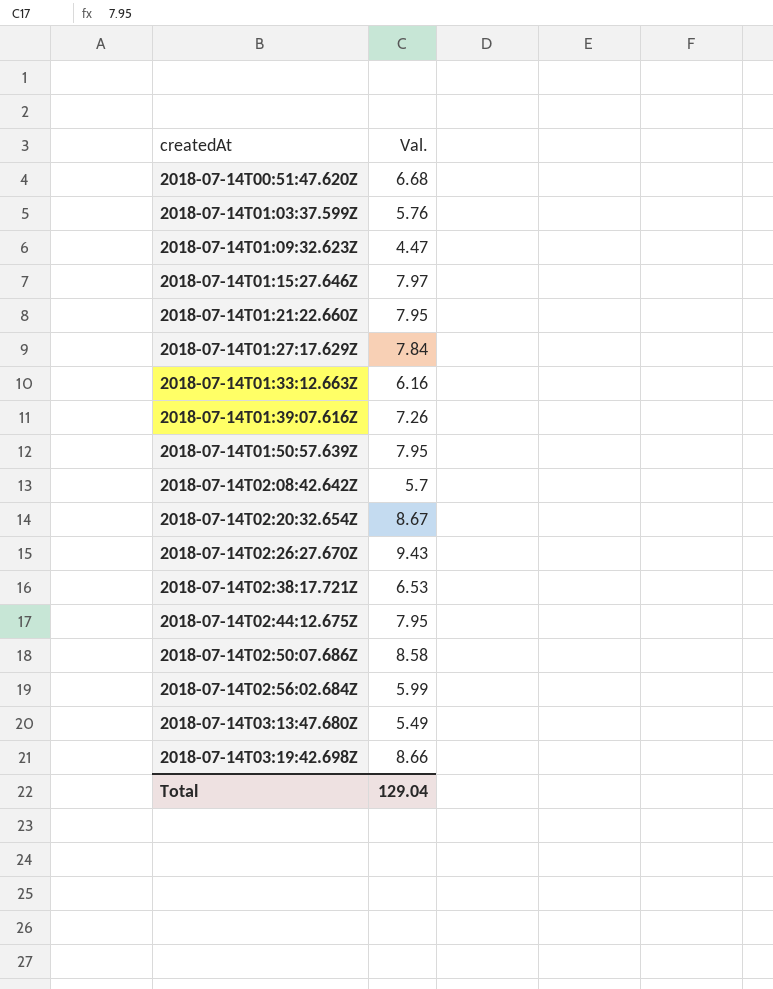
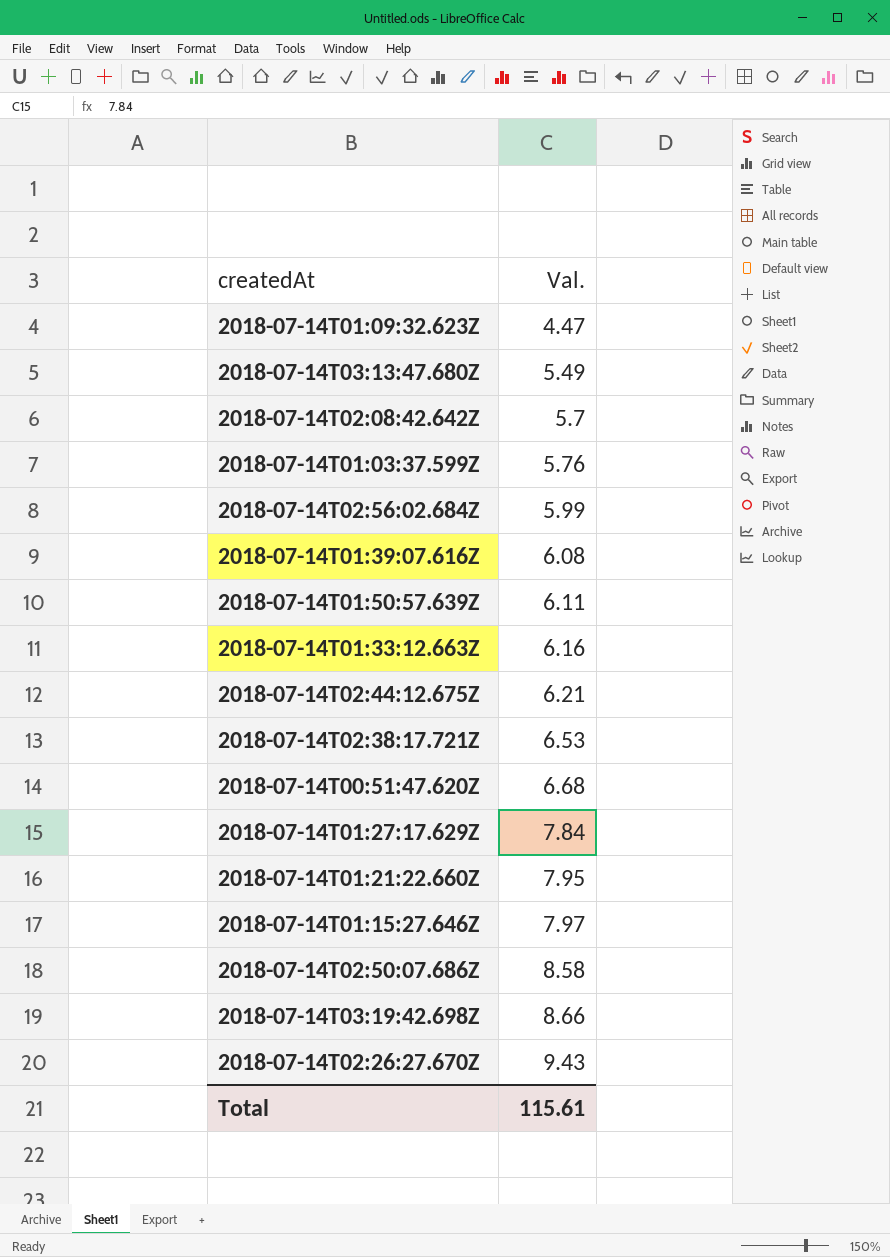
row order: createdAt ascending -> Val. ascending
row 2018-07-14T02:20:32.654Z: 8.67 -> none
2018-07-14T01:39:07.616Z | Val.: 7.26 -> 6.08
2018-07-14T01:50:57.639Z | Val.: 7.95 -> 6.11
2018-07-14T02:44:12.675Z | Val.: 7.95 -> 6.21
Total | Val.: 129.04 -> 115.61

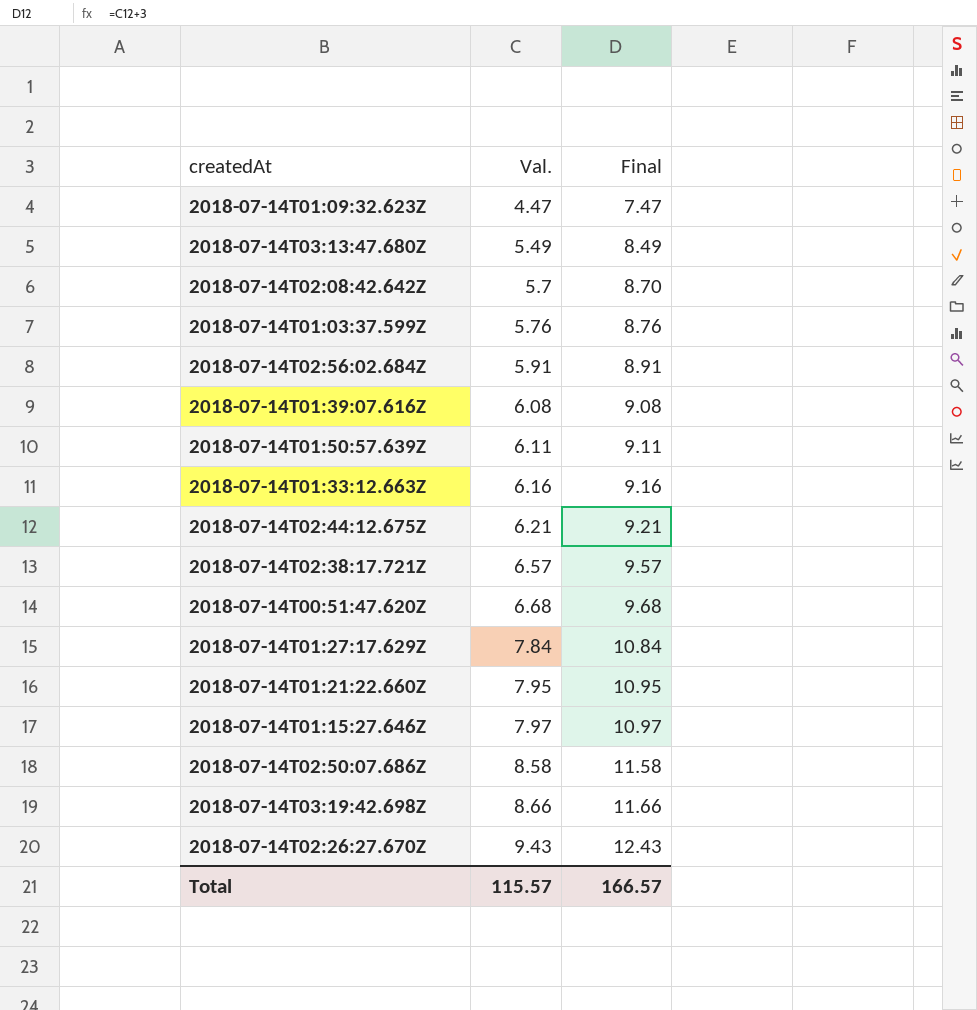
column Final | formula: none -> [Val.] + 3
2018-07-14T02:56:02.684Z | Val.: 5.99 -> 5.91
2018-07-14T02:38:17.721Z | Val.: 6.53 -> 6.57
Total | Val.: 115.61 -> 115.57

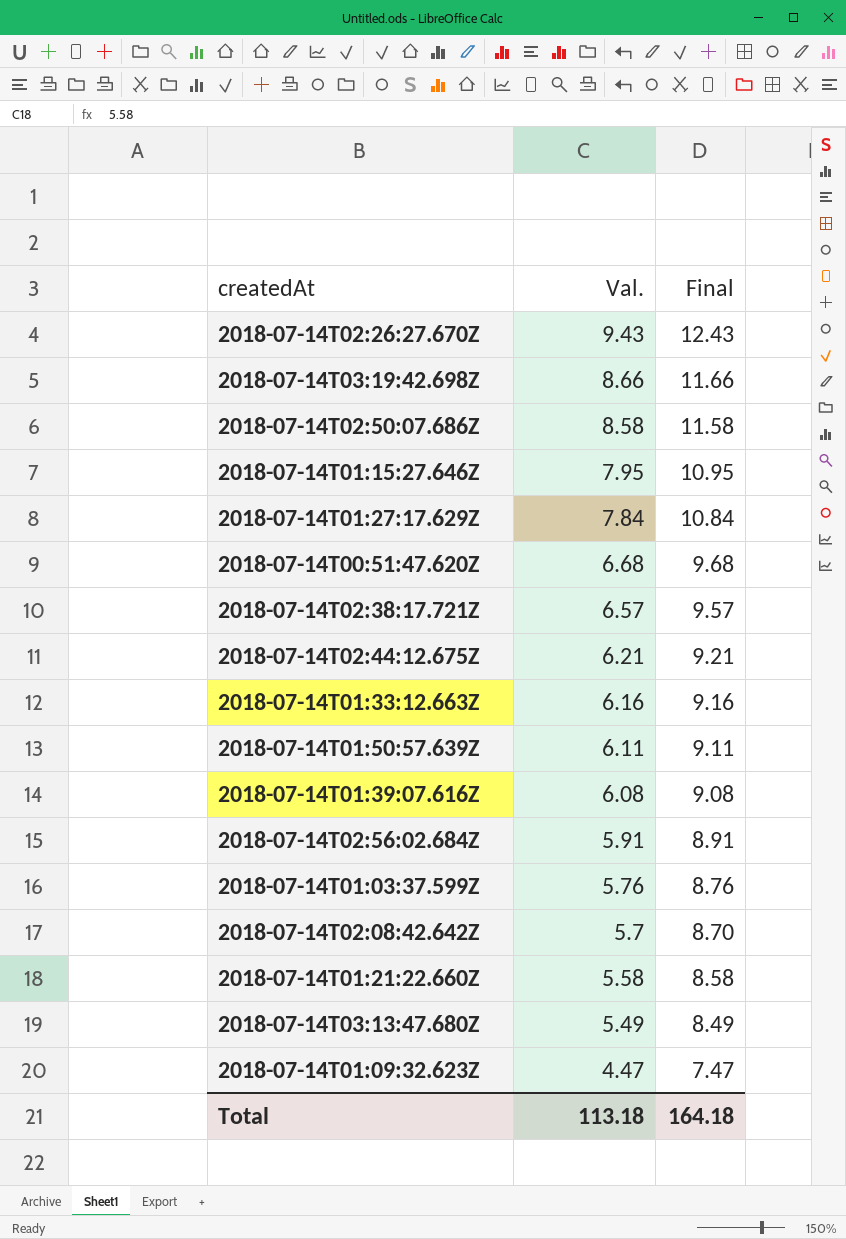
row order: Val. ascending -> Val. descending
2018-07-14T01:15:27.646Z | Val.: 7.97 -> 7.95
2018-07-14T01:15:27.646Z | Final: 10.97 -> 10.95
2018-07-14T01:21:22.660Z | Val.: 7.95 -> 5.58
2018-07-14T01:21:22.660Z | Final: 10.95 -> 8.58
Total | Val.: 115.57 -> 113.18
Total | Final: 166.57 -> 164.18

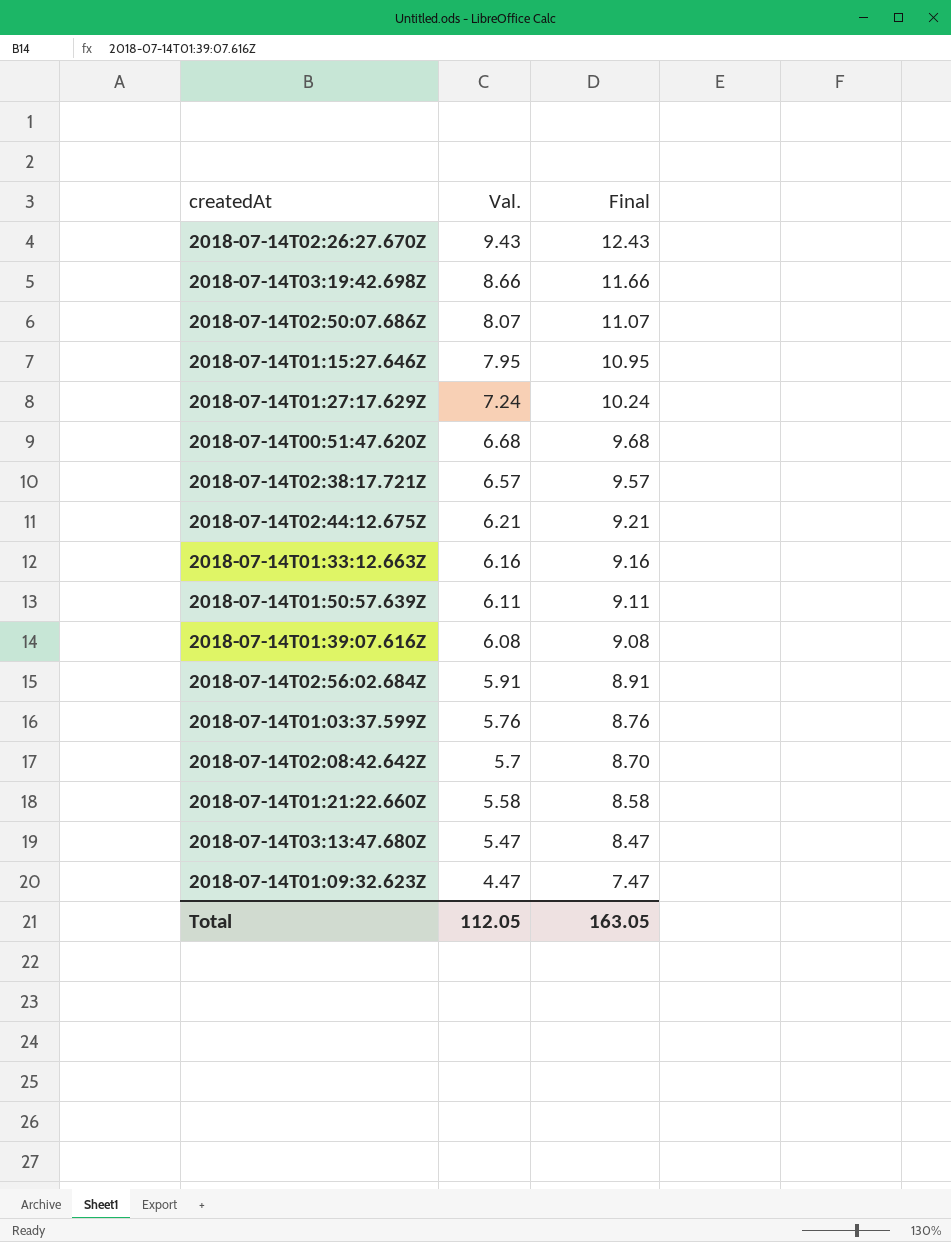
2018-07-14T02:50:07.686Z | Val.: 8.58 -> 8.07
2018-07-14T02:50:07.686Z | Final: 11.58 -> 11.07
2018-07-14T01:27:17.629Z | Val.: 7.84 -> 7.24
2018-07-14T01:27:17.629Z | Final: 10.84 -> 10.24
2018-07-14T03:13:47.680Z | Val.: 5.49 -> 5.47
2018-07-14T03:13:47.680Z | Final: 8.49 -> 8.47
Total | Val.: 113.18 -> 112.05
Total | Final: 164.18 -> 163.05

